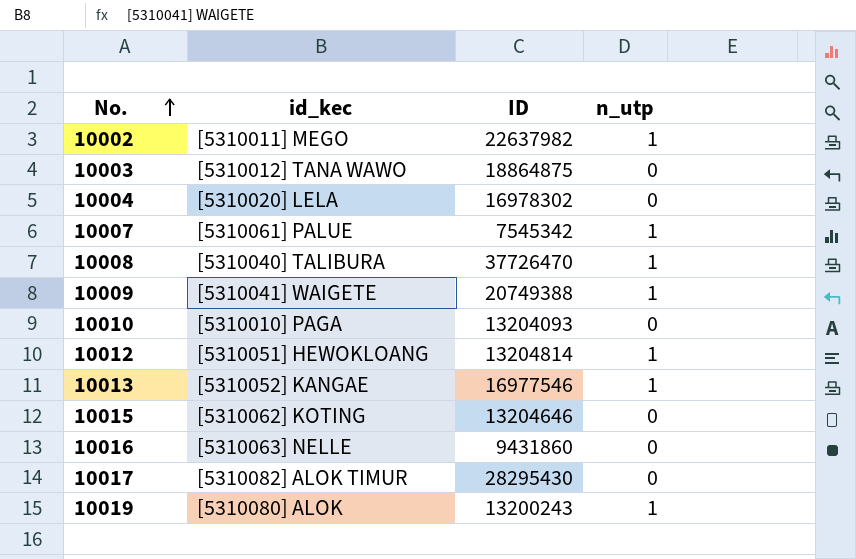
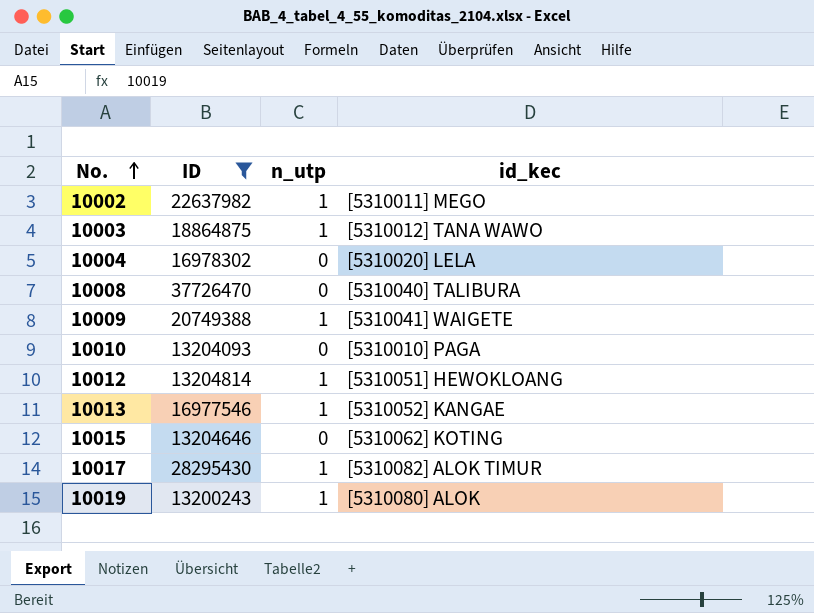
filter: none -> ID >= 13200243
column id_kec | position: 2 -> 4
10003 | n_utp: 0 -> 1
10008 | n_utp: 1 -> 0
10017 | n_utp: 0 -> 1

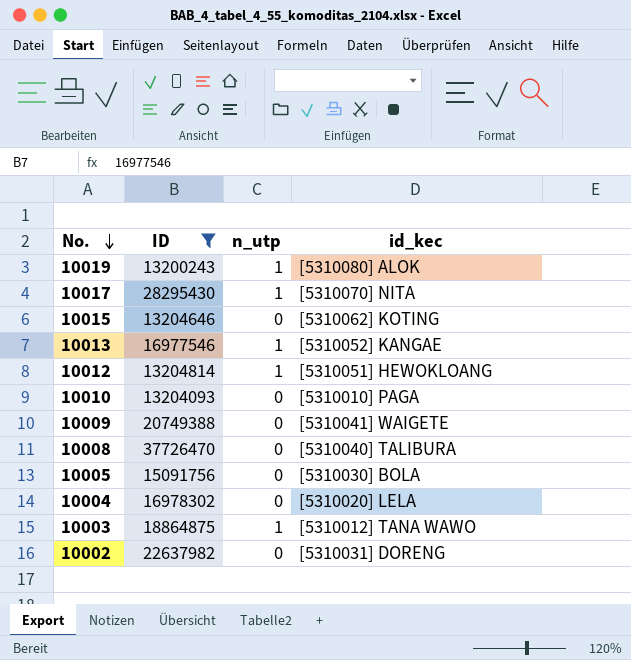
row order: No. ascending -> No. descending
10017 | id_kec: [5310082] ALOK TIMUR -> [5310070] NITA
10009 | n_utp: 1 -> 0
row 10005: none -> 15091756 | 0 | [5310030] BOLA
10002 | n_utp: 1 -> 0
10002 | id_kec: [5310011] MEGO -> [5310031] DORENG

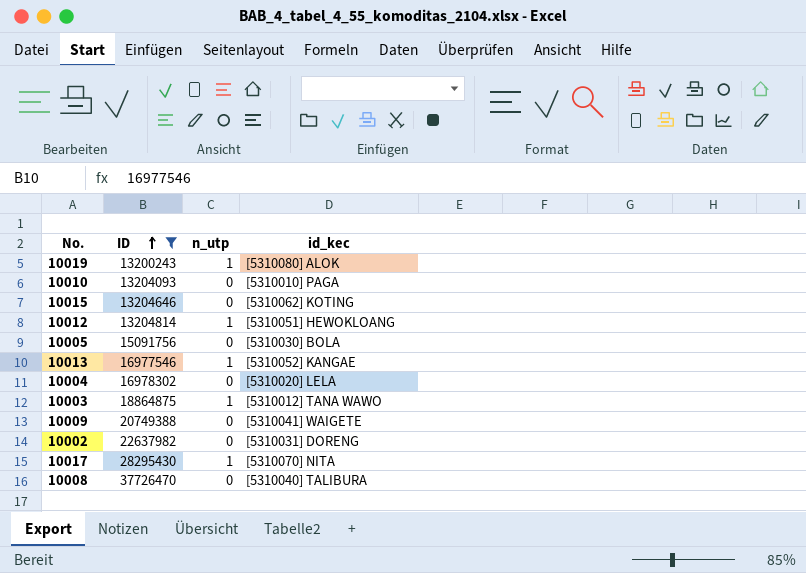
row order: No. descending -> ID ascending

